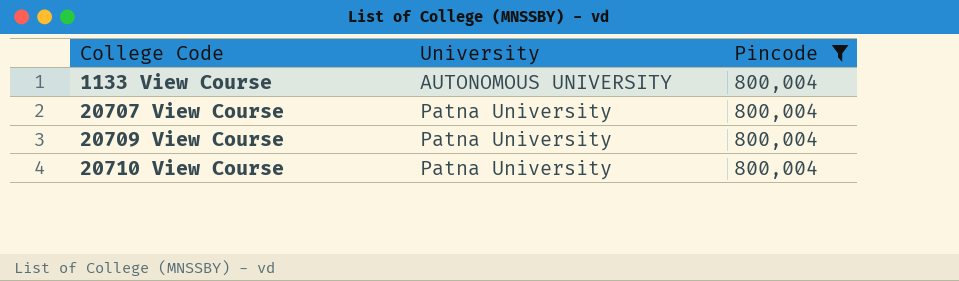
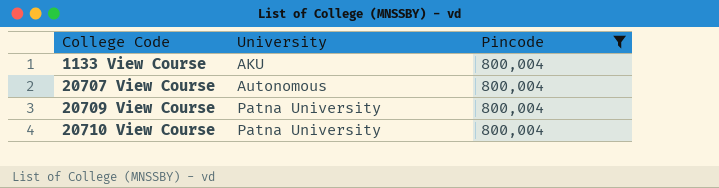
1133 View Course | University: AUTONOMOUS UNIVERSITY -> AKU
20707 View Course | University: Patna University -> Autonomous

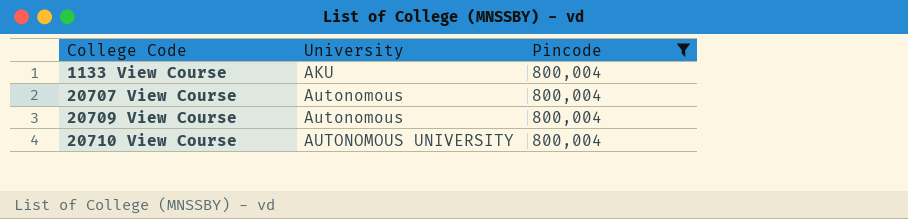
20709 View Course | University: Patna University -> Autonomous
20710 View Course | University: Patna University -> AUTONOMOUS UNIVERSITY

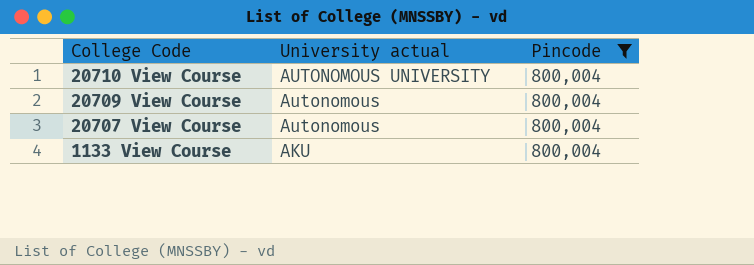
row order: College Code ascending -> College Code descending
column name: University -> University actual

